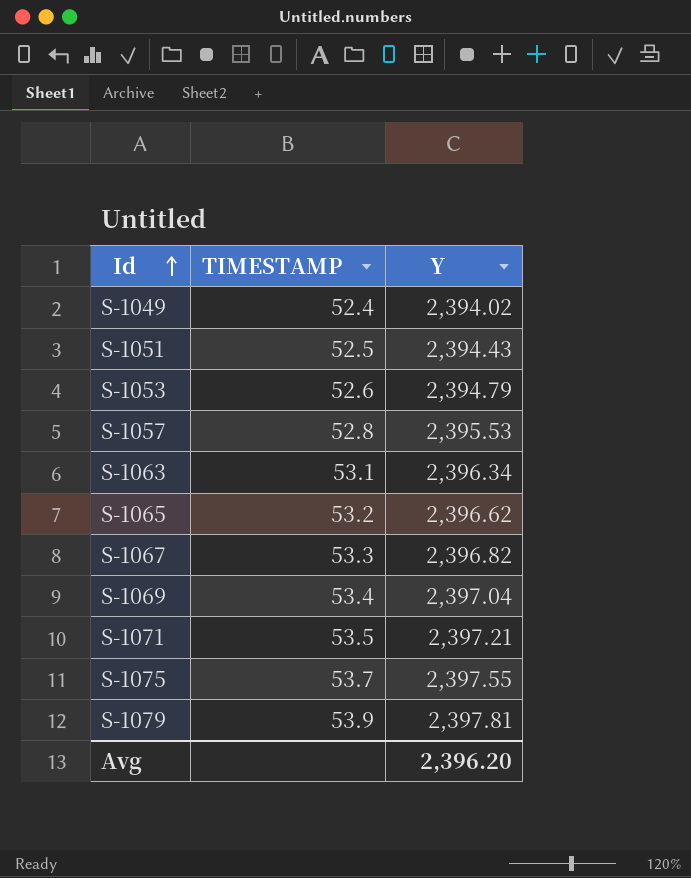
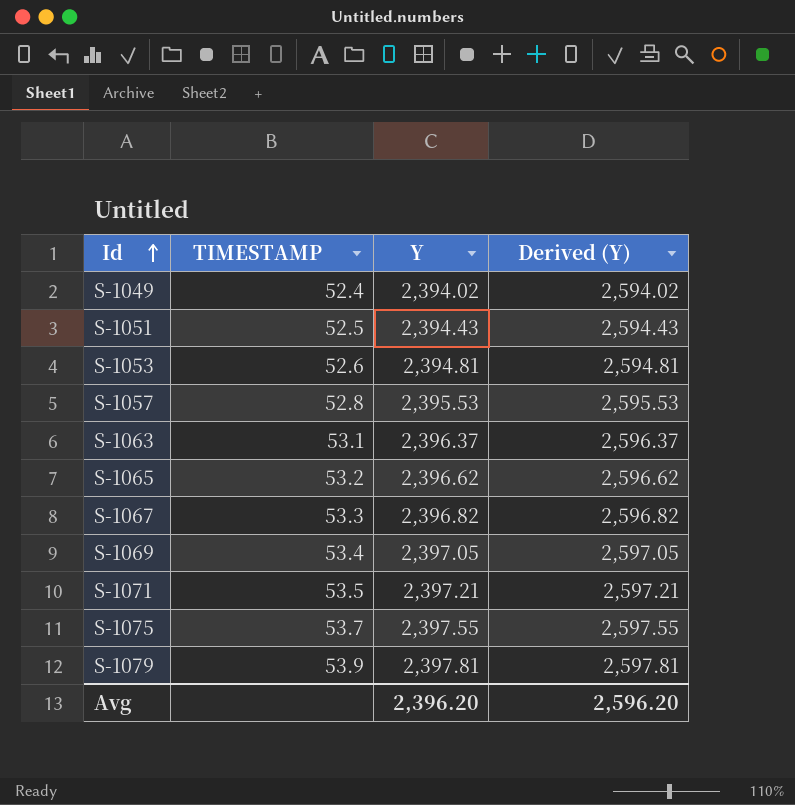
column Derived (Y) | formula: none -> [Y] + 200
S-1053 | Y: 2,394.79 -> 2,394.81
S-1063 | Y: 2,396.34 -> 2,396.37
S-1069 | Y: 2,397.04 -> 2,397.05

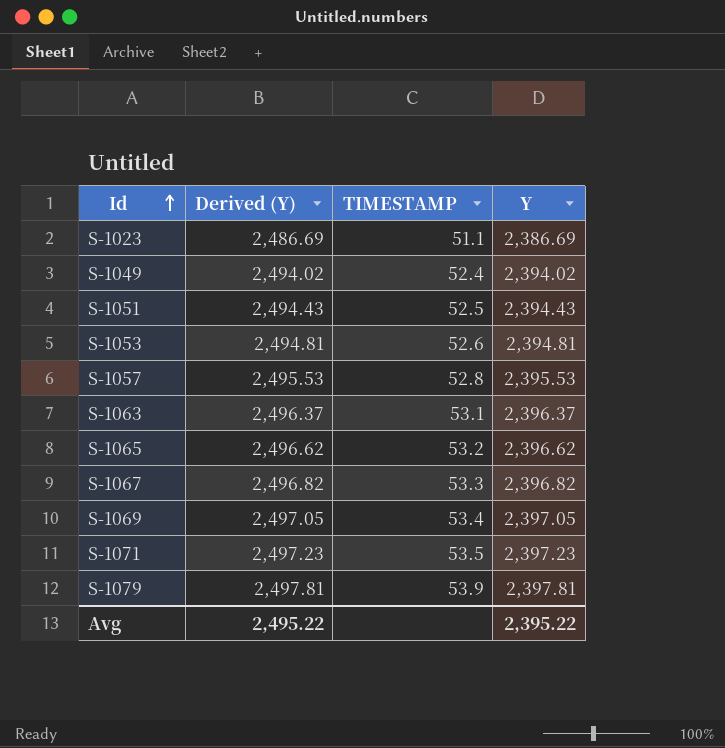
column Derived (Y) | formula: [Y] + 200 -> [Y] + 100
column Derived (Y) | position: 4 -> 2
row S-1075: 53.7 | 2,397.55 | 2,597.55 -> none
row S-1023: none -> 2,486.69 | 51.1 | 2,386.69
S-1071 | Y: 2,397.21 -> 2,397.23
Avg | Derived (Y): 2,596.20 -> 2,495.22
Avg | Y: 2,396.20 -> 2,395.22

